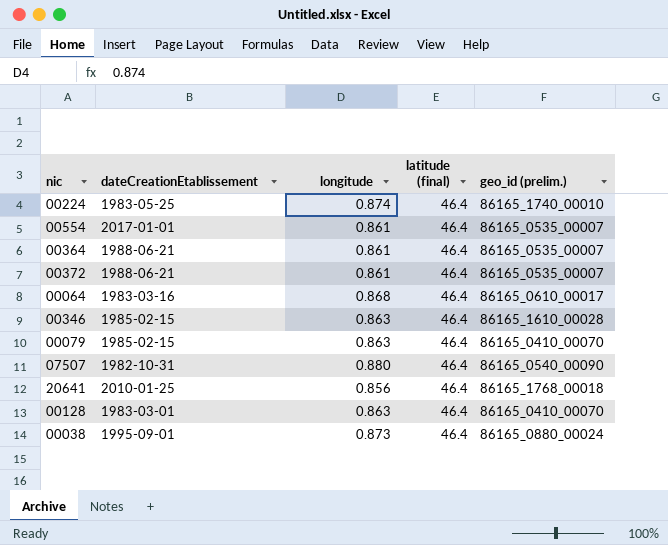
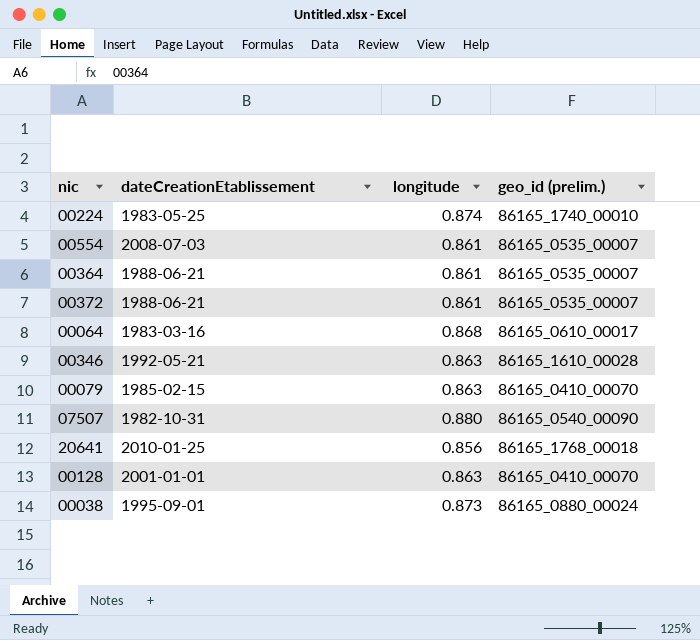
column latitude (final) | position: 4 -> none
00554 | dateCreationEtablissement: 2017-01-01 -> 2008-07-03
00346 | dateCreationEtablissement: 1985-02-15 -> 1992-05-21
00128 | dateCreationEtablissement: 1983-03-01 -> 2001-01-01

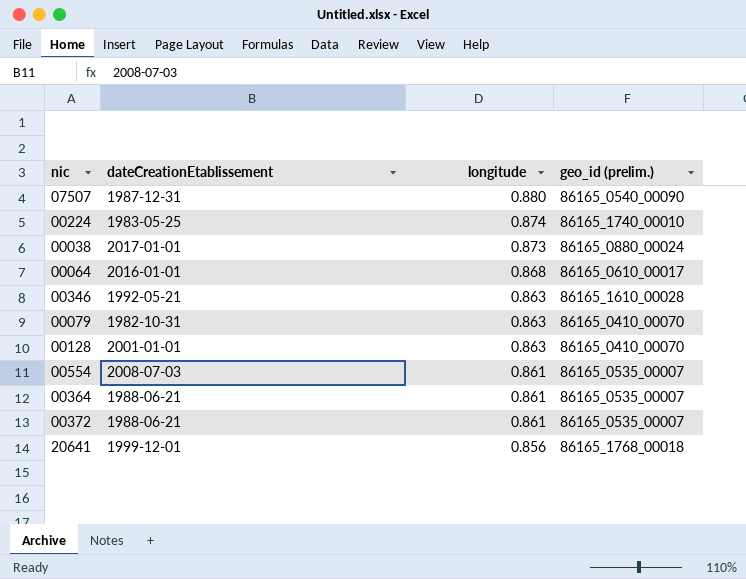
row order: none -> longitude descending
07507 | dateCreationEtablissement: 1982-10-31 -> 1987-12-31
00038 | dateCreationEtablissement: 1995-09-01 -> 2017-01-01
00064 | dateCreationEtablissement: 1983-03-16 -> 2016-01-01
00079 | dateCreationEtablissement: 1985-02-15 -> 1982-10-31
20641 | dateCreationEtablissement: 2010-01-25 -> 1999-12-01

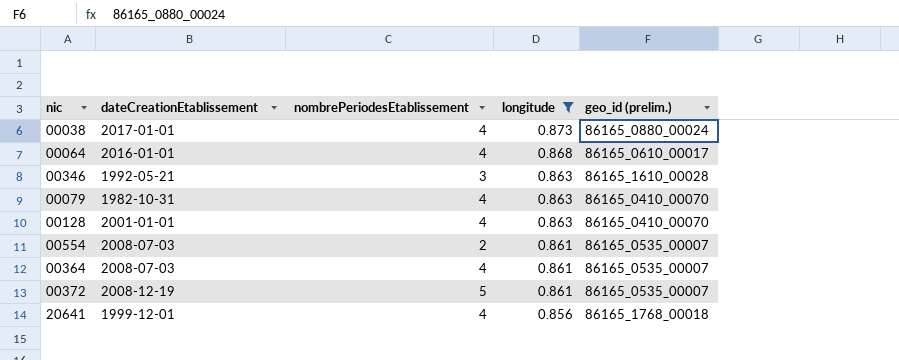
filter: none -> longitude <= 0.873
column nombrePeriodesEtablissement | position: none -> 3
00364 | dateCreationEtablissement: 1988-06-21 -> 2008-07-03
00372 | dateCreationEtablissement: 1988-06-21 -> 2008-12-19

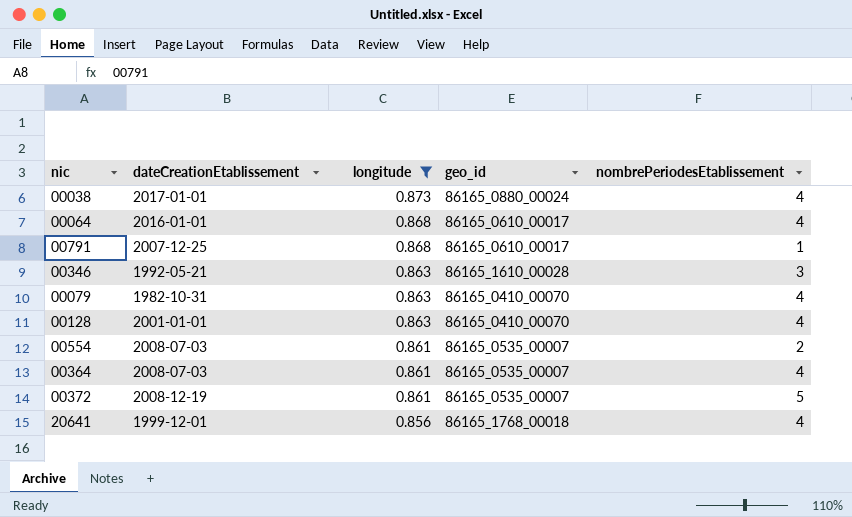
column name: geo_id (prelim.) -> geo_id
column nombrePeriodesEtablissement | position: 3 -> 5
row 00791: none -> 2007-12-25 | 0.868 | 86165_0610_00017 | 1

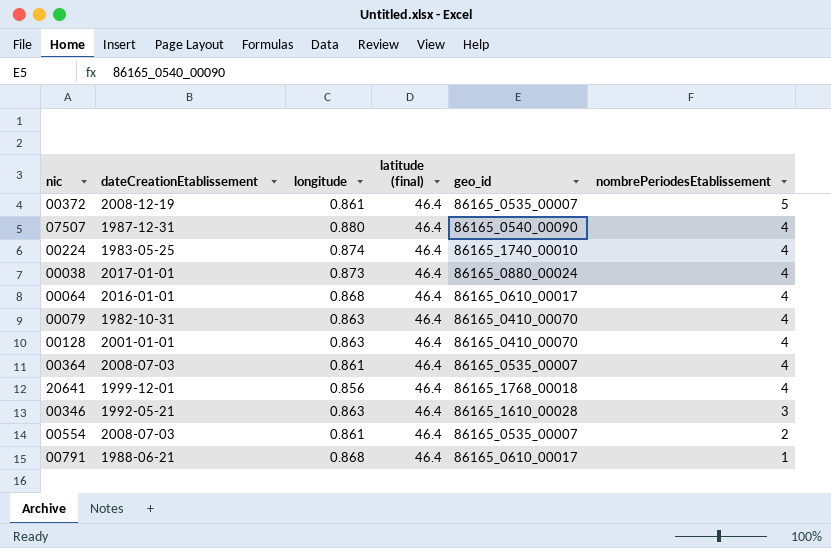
filter: longitude <= 0.873 -> none
row order: longitude descending -> nombrePeriodesEtablissement descending
column latitude (final) | position: none -> 4
00791 | dateCreationEtablissement: 2007-12-25 -> 1988-06-21

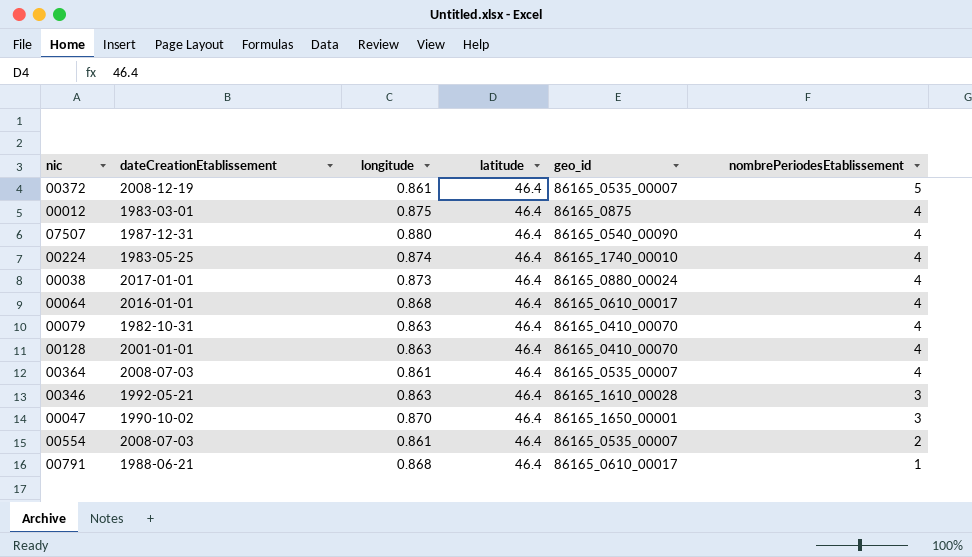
column name: latitude (final) -> latitude
row 20641: 1999-12-01 | 0.856 | 46.4 | 86165_1768_00018 | 4 -> none
row 00012: none -> 1983-03-01 | 0.875 | 46.4 | 86165_0875 | 4
row 00047: none -> 1990-10-02 | 0.870 | 46.4 | 86165_1650_00001 | 3

